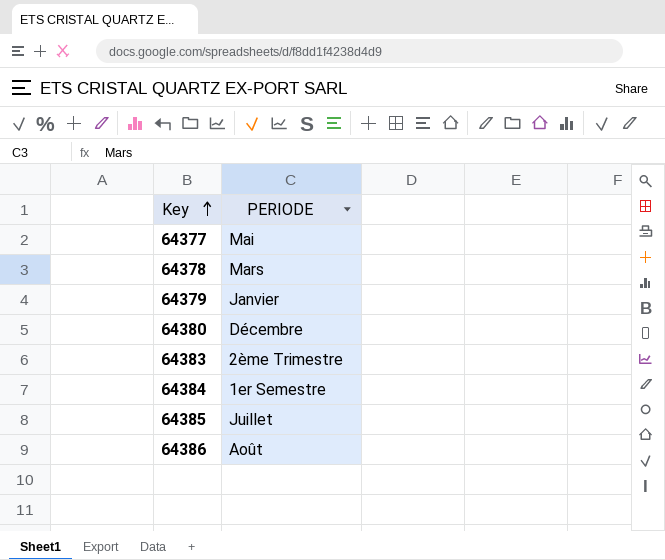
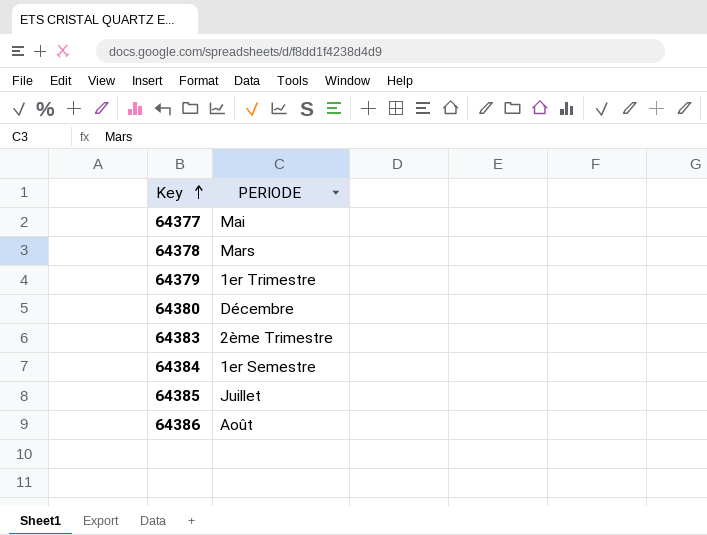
64379 | PERIODE: Janvier -> 1er Trimestre

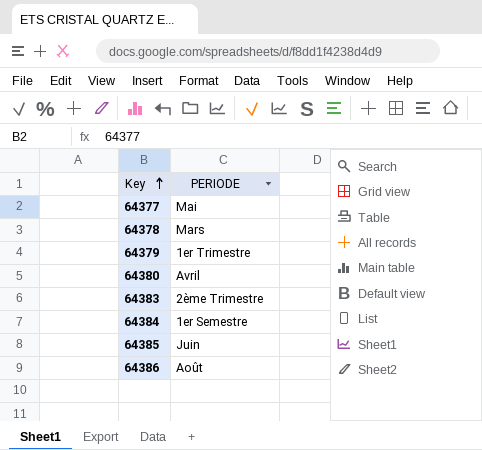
64380 | PERIODE: Décembre -> Avril
64385 | PERIODE: Juillet -> Juin

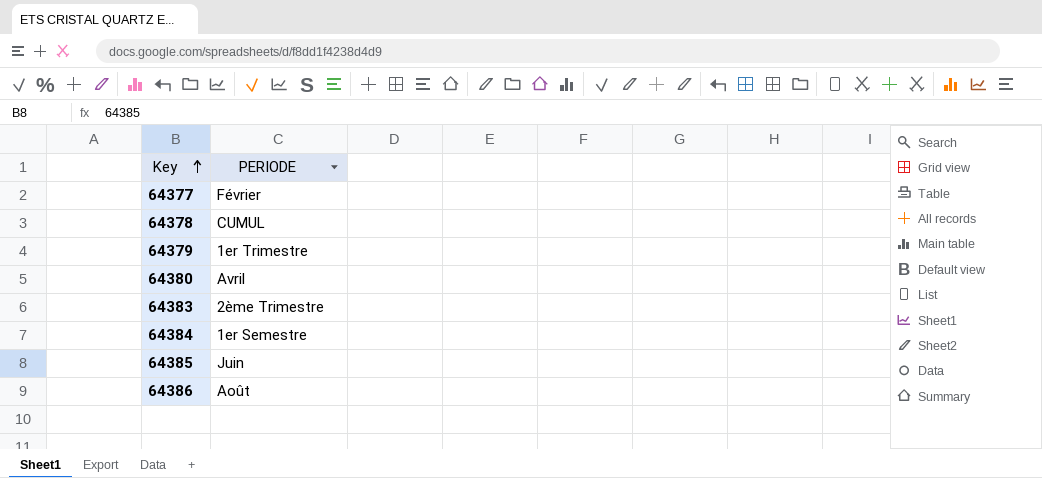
64377 | PERIODE: Mai -> Février
64378 | PERIODE: Mars -> CUMUL

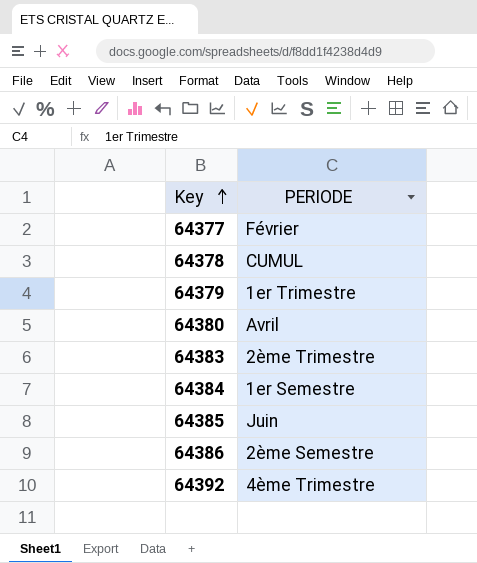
64386 | PERIODE: Août -> 2ème Semestre
row 64392: none -> 4ème Trimestre

